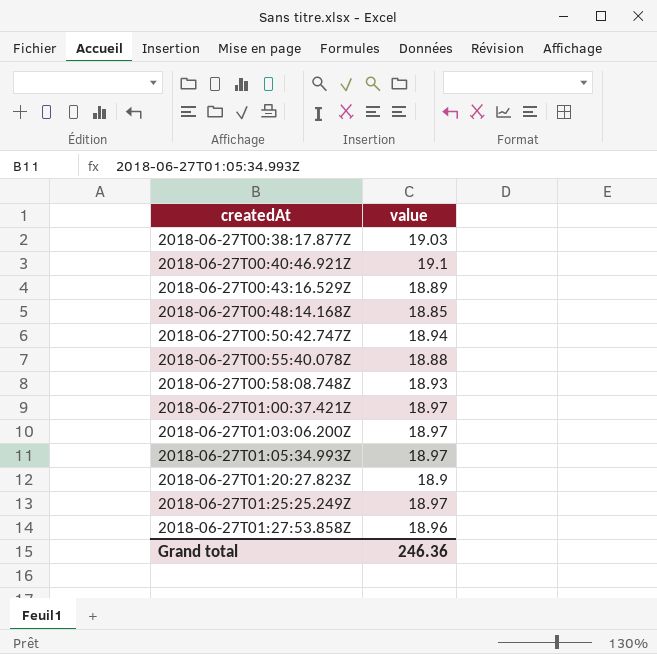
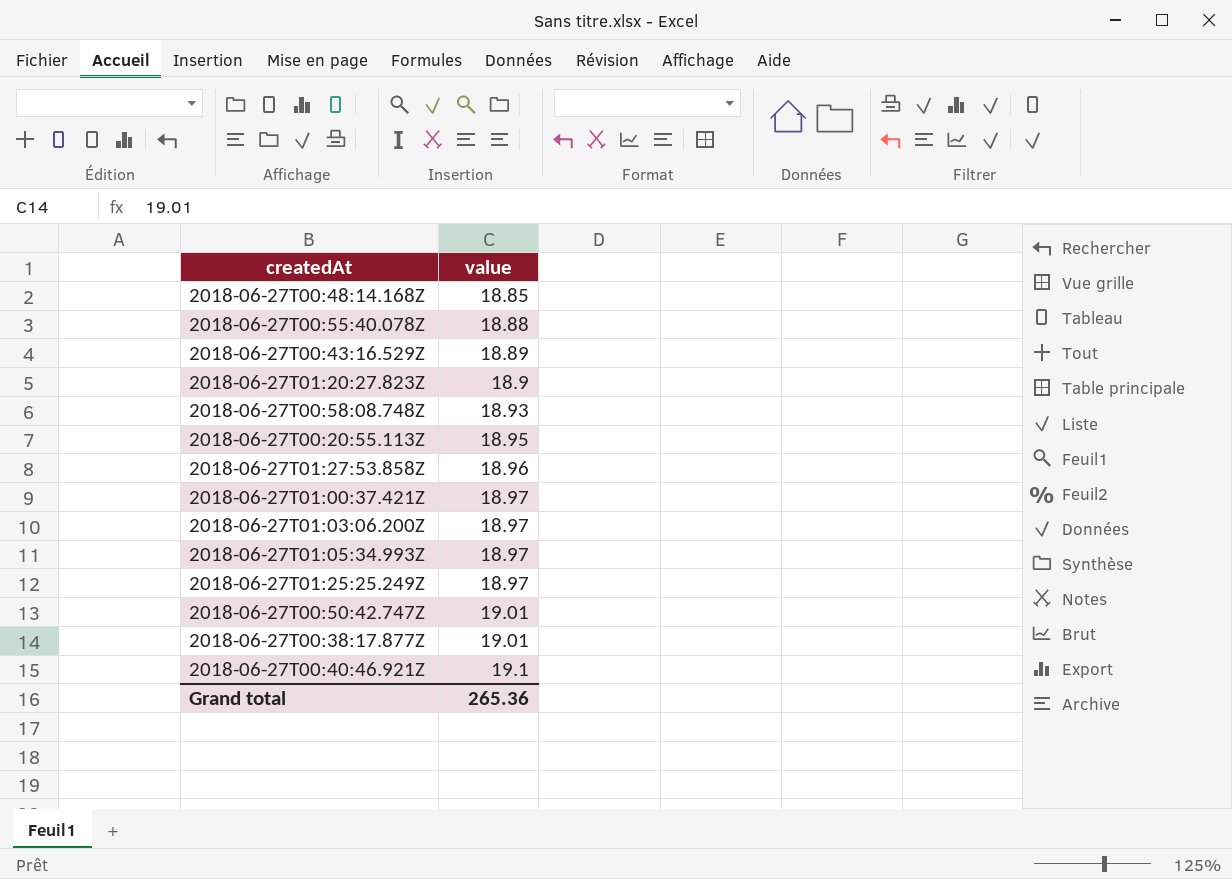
row order: createdAt ascending -> value ascending
row 2018-06-27T00:20:55.113Z: none -> 18.95
2018-06-27T00:50:42.747Z | value: 18.94 -> 19.01
2018-06-27T00:38:17.877Z | value: 19.03 -> 19.01
Grand total | value: 246.36 -> 265.36

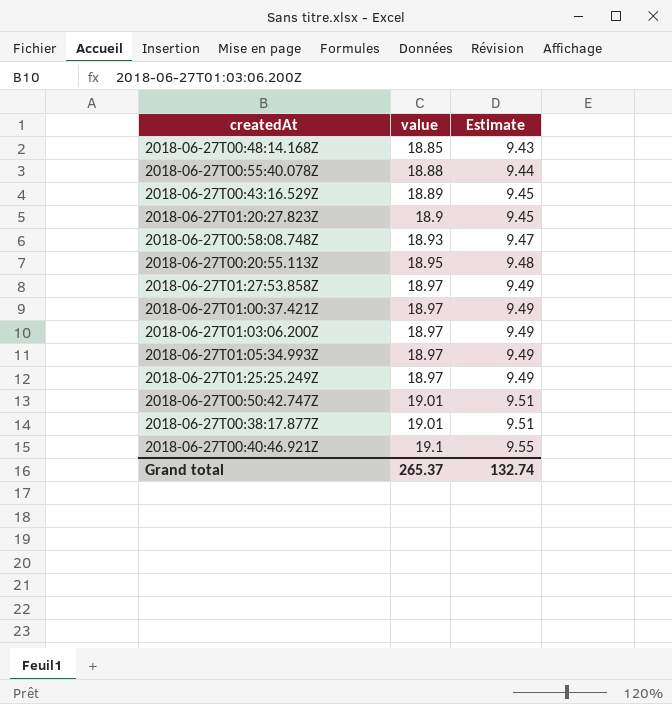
column Estimate | formula: none -> [value] * 0.5
2018-06-27T01:27:53.858Z | value: 18.96 -> 18.97
Grand total | value: 265.36 -> 265.37

